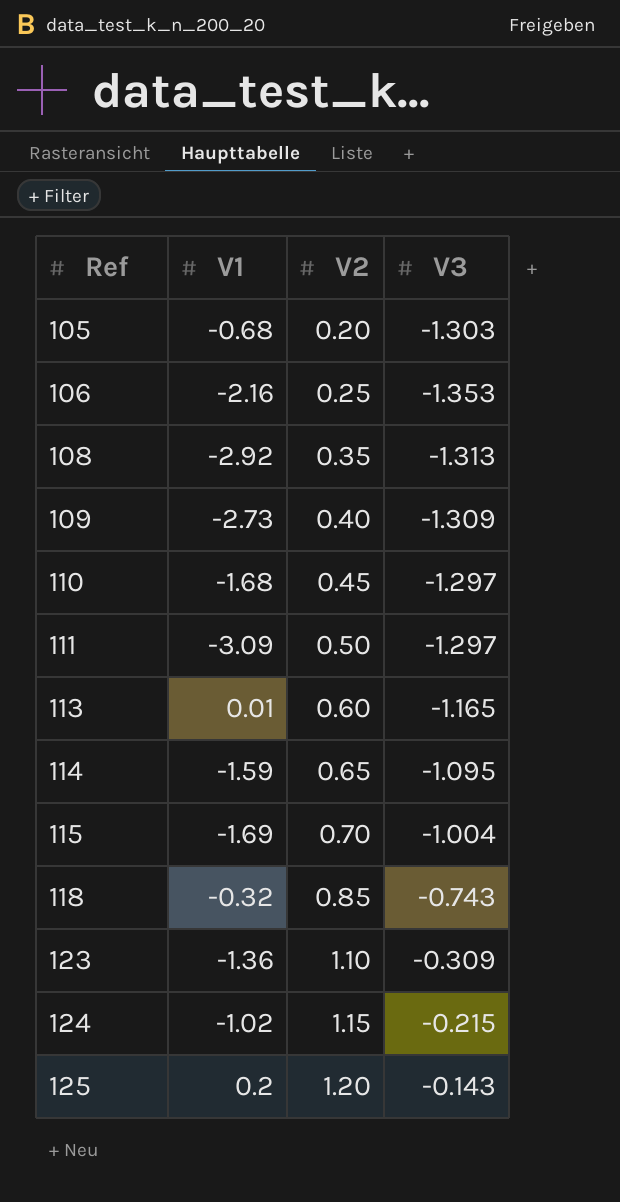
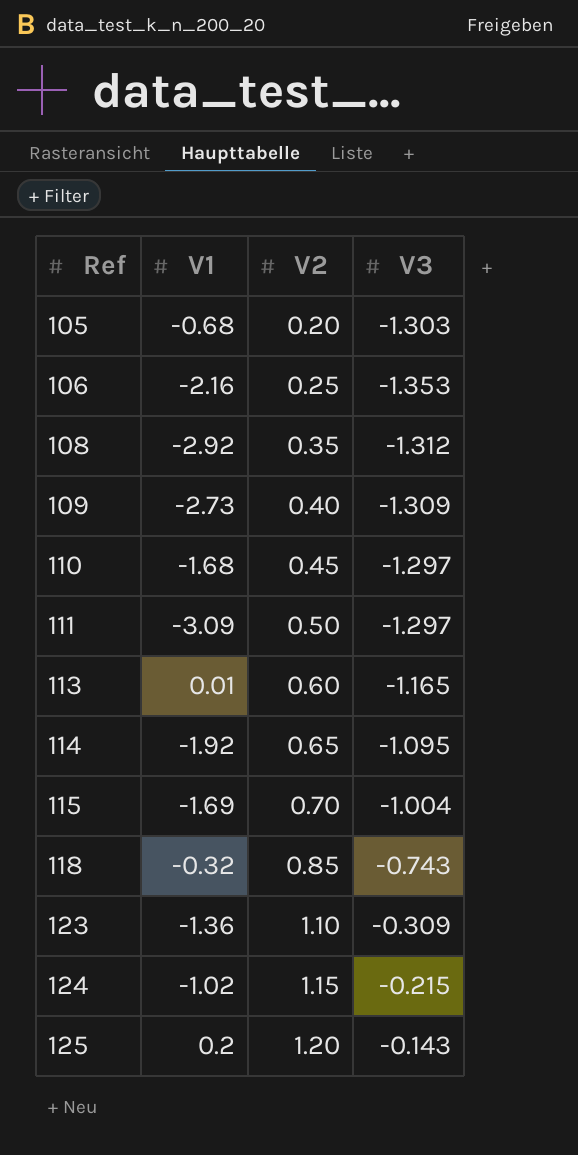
108 | V3: -1.313 -> -1.312
114 | V1: -1.59 -> -1.92

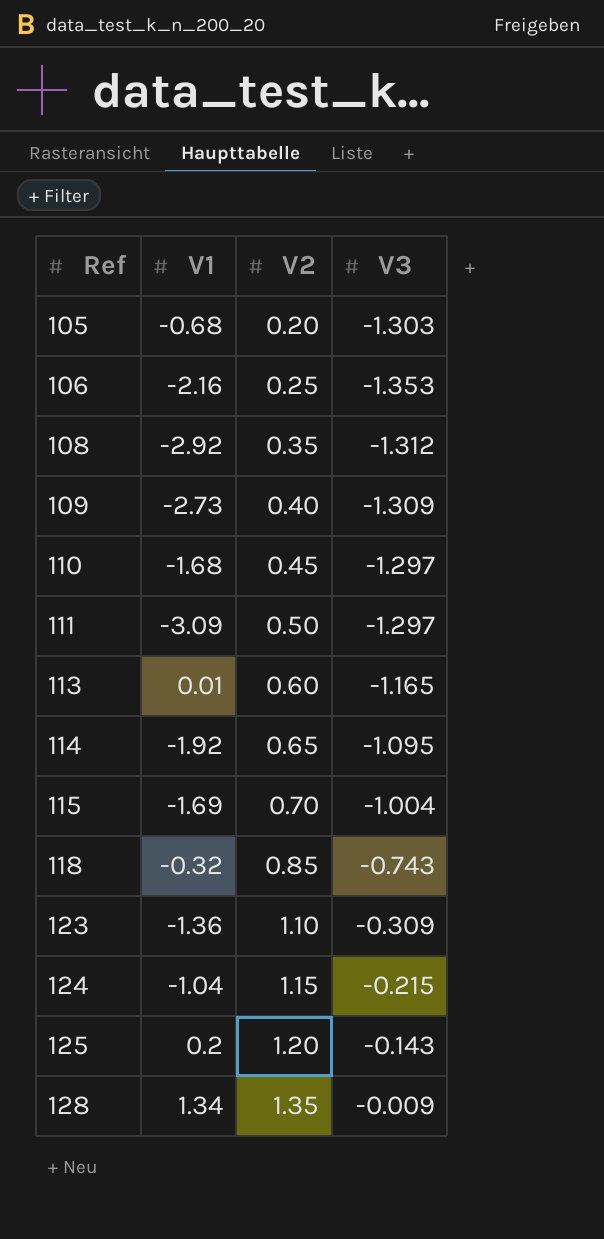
124 | V1: -1.02 -> -1.04
row 128: none -> 1.34 | 1.35 | -0.009

